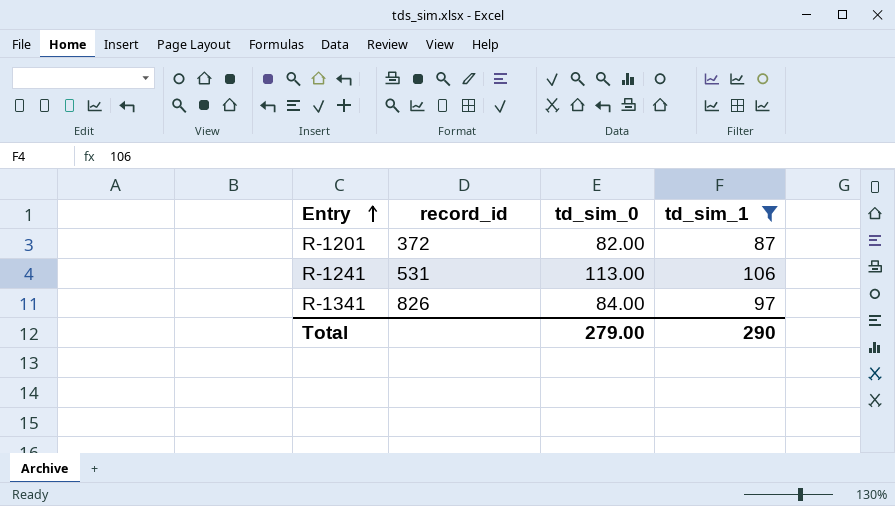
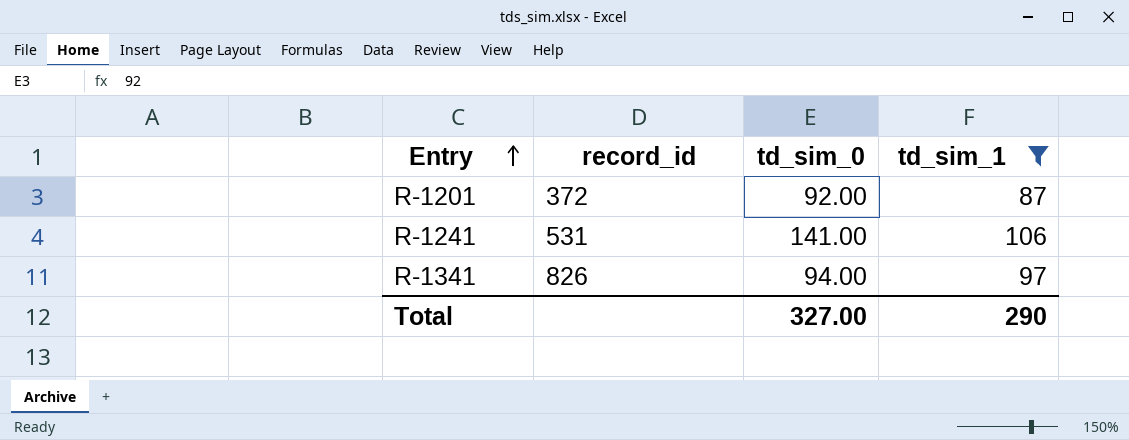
R-1201 | td_sim_0: 82.00 -> 92.00
R-1241 | td_sim_0: 113.00 -> 141.00
R-1341 | td_sim_0: 84.00 -> 94.00
Total | td_sim_0: 279.00 -> 327.00

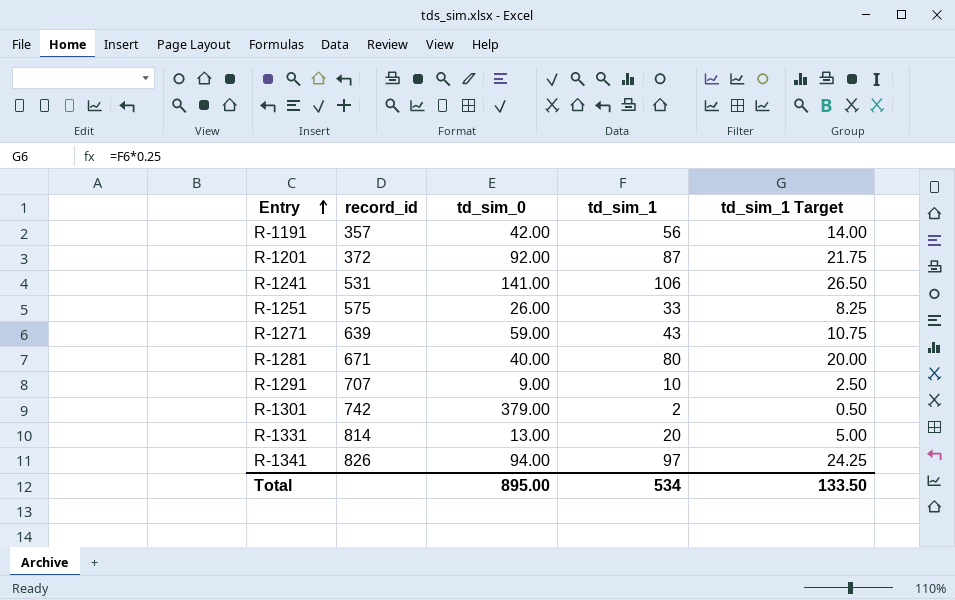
filter: td_sim_1 >= 87 -> none
column td_sim_1 Target | formula: none -> [td_sim_1] * 0.25
Total | td_sim_0: 327.00 -> 895.00
Total | td_sim_1: 290 -> 534

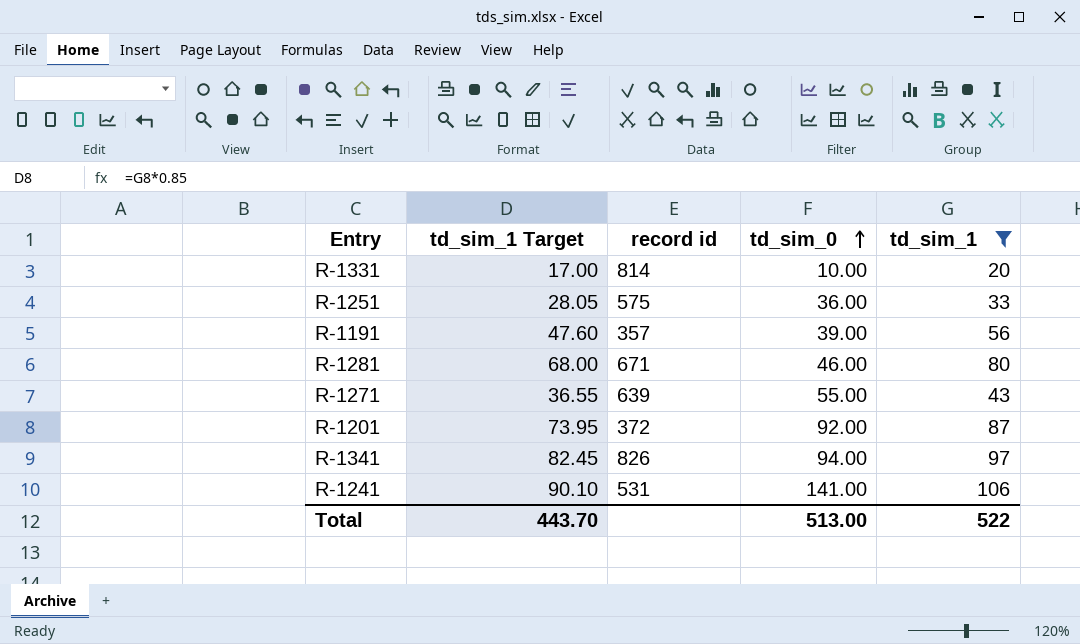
filter: none -> td_sim_1 >= 20
row order: Entry ascending -> td_sim_0 ascending
column td_sim_1 Target | formula: [td_sim_1] * 0.25 -> [td_sim_1] * 0.85
column td_sim_1 Target | position: 5 -> 2
column name: record_id -> record id
R-1331 | td_sim_0: 13.00 -> 10.00
R-1251 | td_sim_0: 26.00 -> 36.00
R-1191 | td_sim_0: 42.00 -> 39.00
R-1281 | td_sim_0: 40.00 -> 46.00
R-1271 | td_sim_0: 59.00 -> 55.00
Total | td_sim_1 Target: 133.50 -> 443.70
Total | td_sim_0: 895.00 -> 513.00
Total | td_sim_1: 534 -> 522

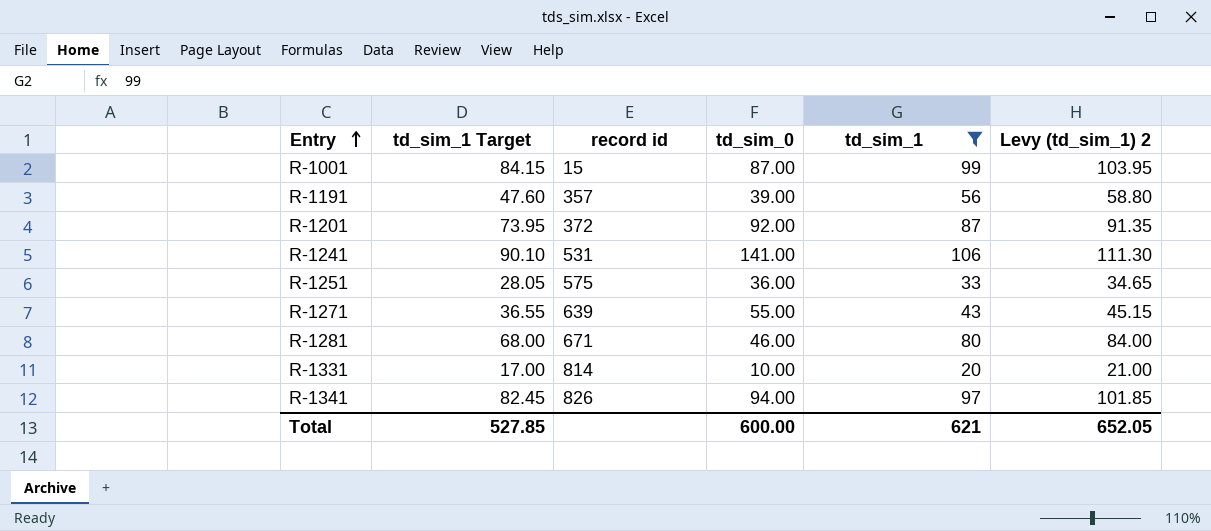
row order: td_sim_0 ascending -> Entry ascending
column Levy (td_sim_1) 2 | formula: none -> [td_sim_1] * 1.05
row R-1001: none -> 84.15 | 15 | 87.00 | 99 | 103.95
Total | td_sim_1 Target: 443.70 -> 527.85
Total | td_sim_0: 513.00 -> 600.00
Total | td_sim_1: 522 -> 621

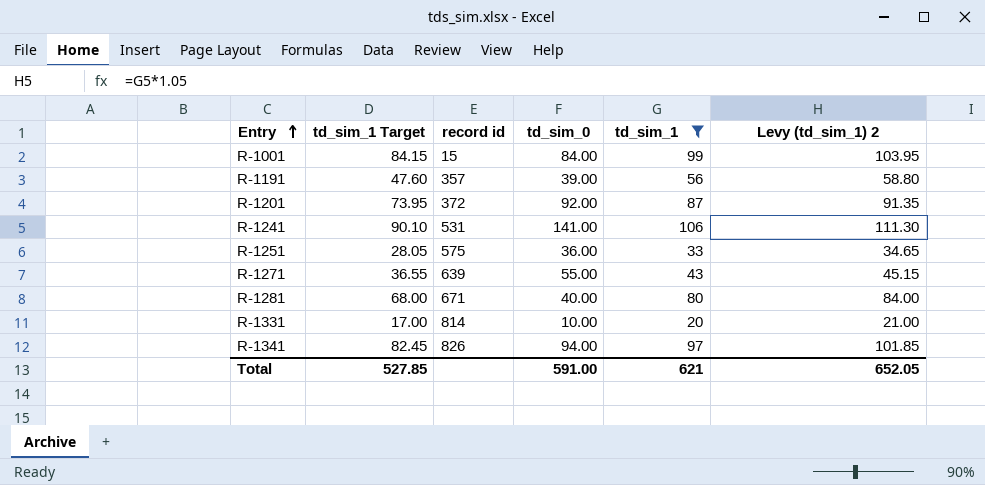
R-1001 | td_sim_0: 87.00 -> 84.00
R-1281 | td_sim_0: 46.00 -> 40.00
Total | td_sim_0: 600.00 -> 591.00

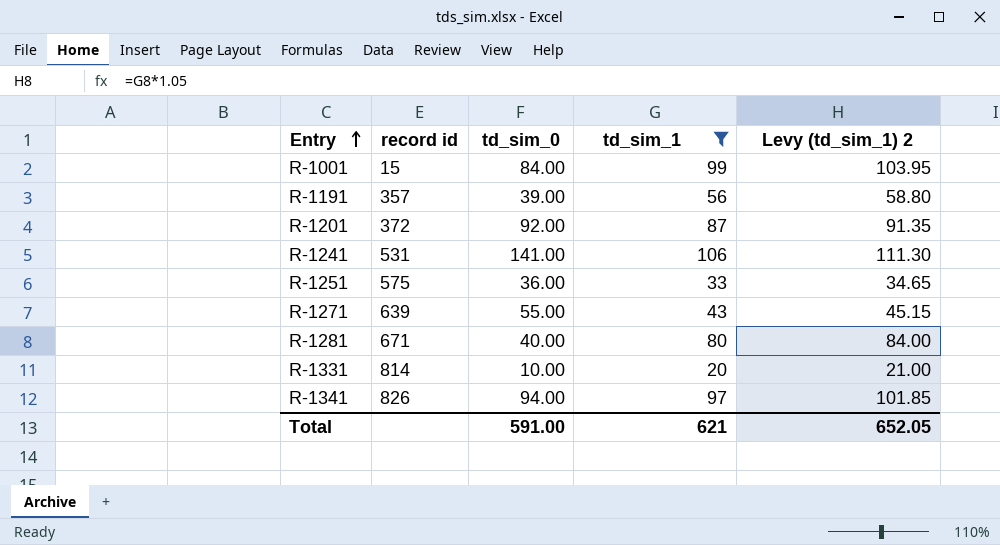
column td_sim_1 Target | formula: [td_sim_1] * 0.85 -> none

